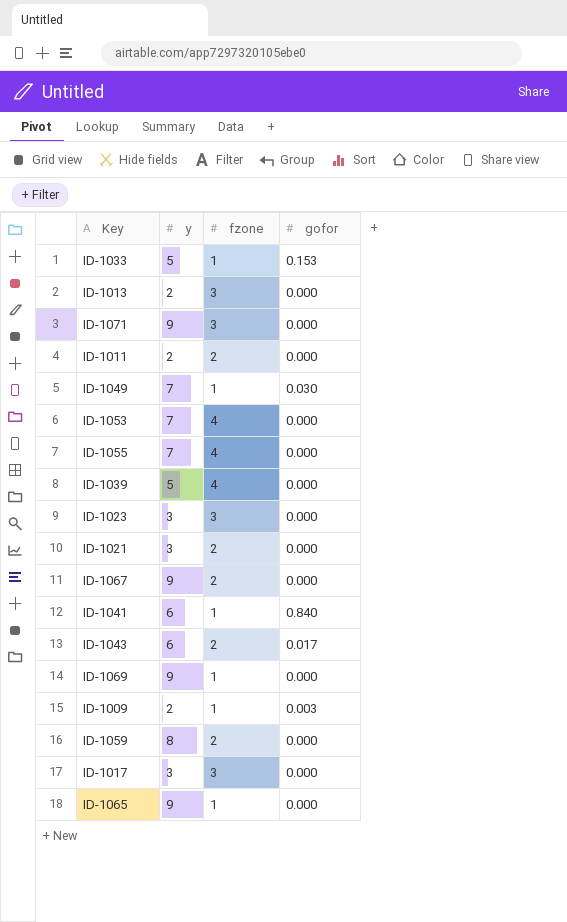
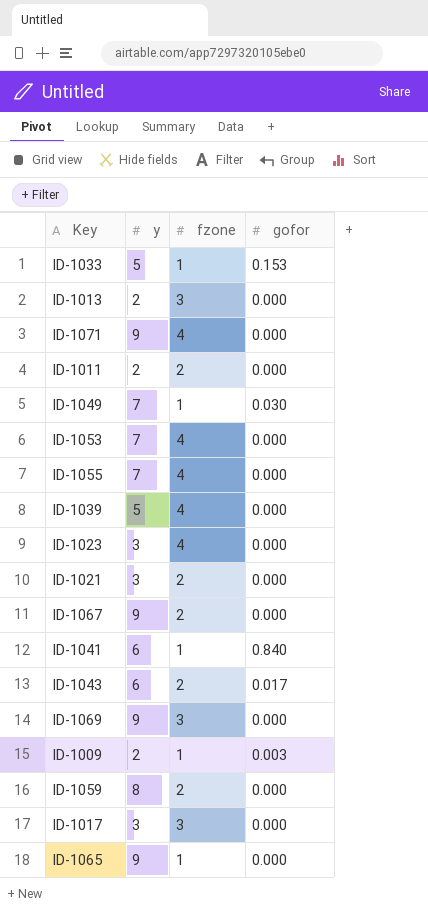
ID-1071 | fzone: 3 -> 4
ID-1023 | fzone: 3 -> 4
ID-1069 | fzone: 1 -> 3

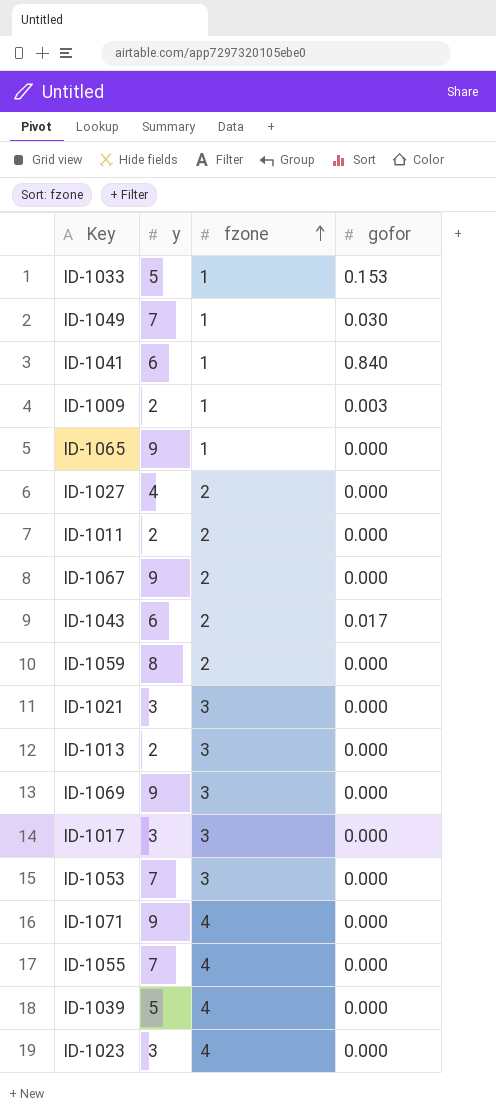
row order: none -> fzone ascending
row ID-1027: none -> 4 | 2 | 0.000
ID-1021 | fzone: 2 -> 3
ID-1053 | fzone: 4 -> 3

